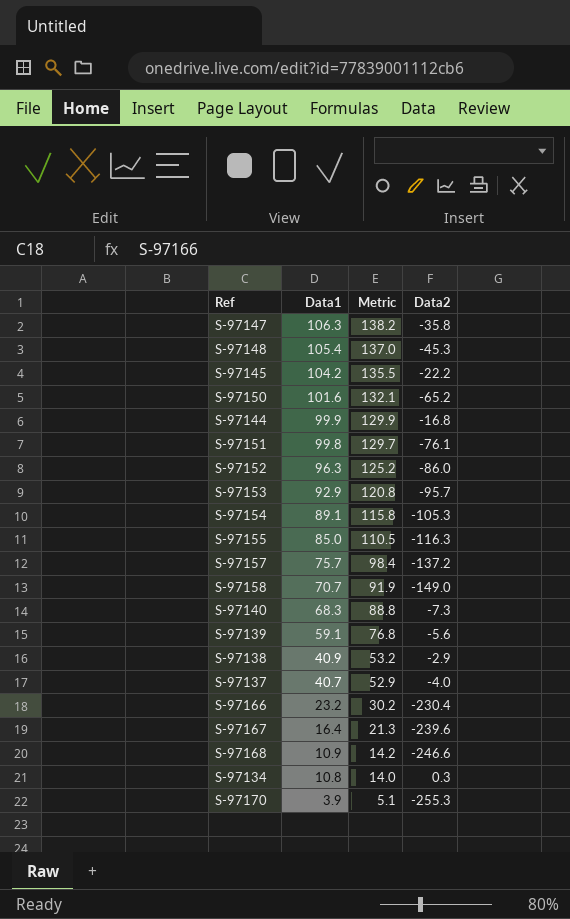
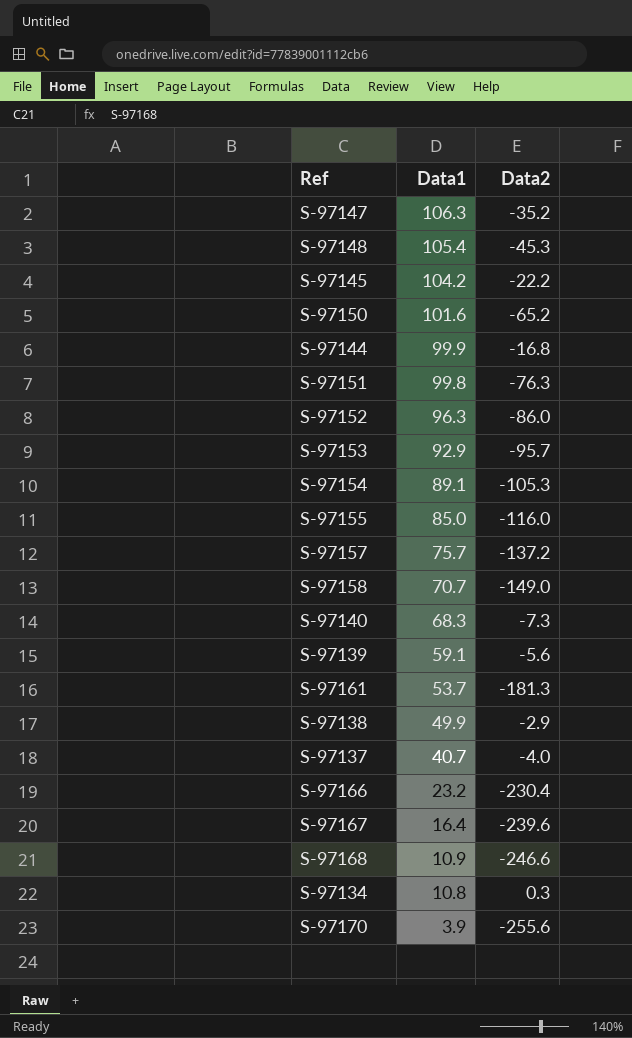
column Metric | formula: [Data1] * 1.3 -> none
S-97147 | Data2: -35.8 -> -35.2
S-97151 | Data2: -76.1 -> -76.3
S-97155 | Data2: -116.3 -> -116.0
row S-97161: none -> 53.7 | -181.3
S-97138 | Data1: 40.9 -> 49.9
S-97170 | Data2: -255.3 -> -255.6

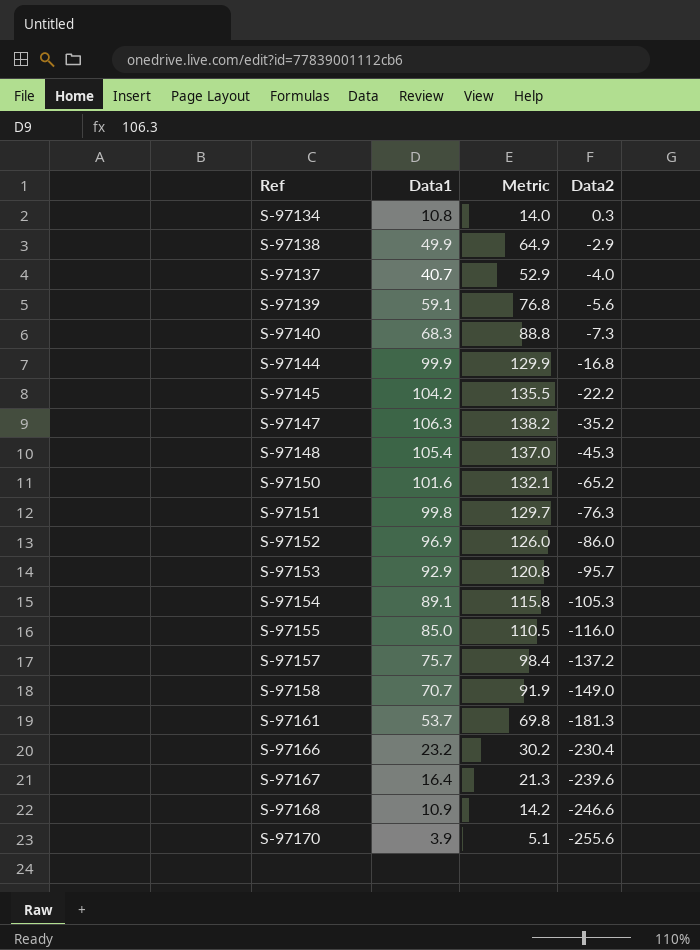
row order: Data1 descending -> Data2 descending
column Metric | formula: none -> [Data1] * 1.3
S-97152 | Data1: 96.3 -> 96.9

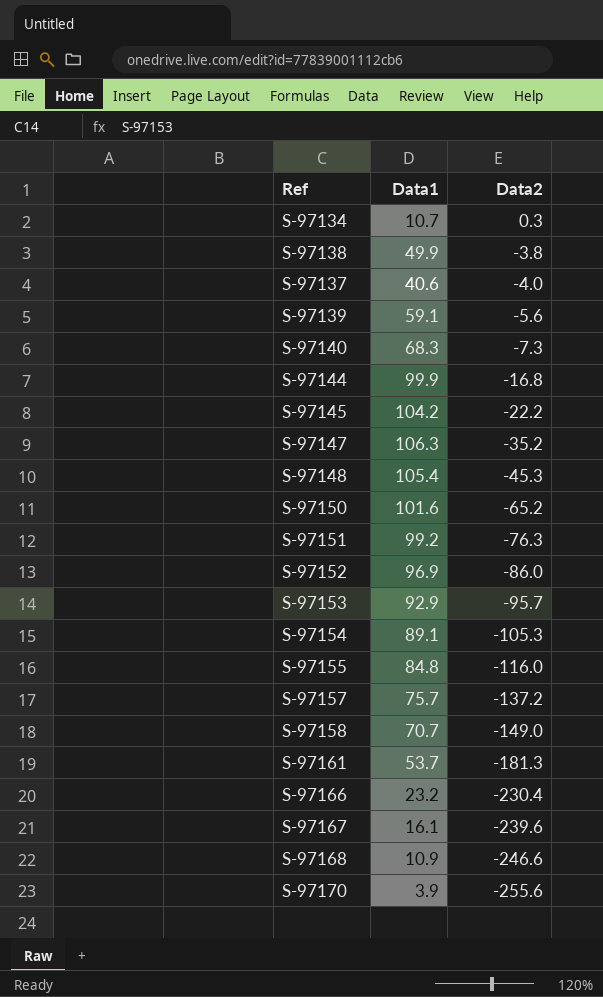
column Metric | formula: [Data1] * 1.3 -> none
S-97134 | Data1: 10.8 -> 10.7
S-97138 | Data2: -2.9 -> -3.8
S-97137 | Data1: 40.7 -> 40.6
S-97151 | Data1: 99.8 -> 99.2
S-97155 | Data1: 85.0 -> 84.8
S-97167 | Data1: 16.4 -> 16.1

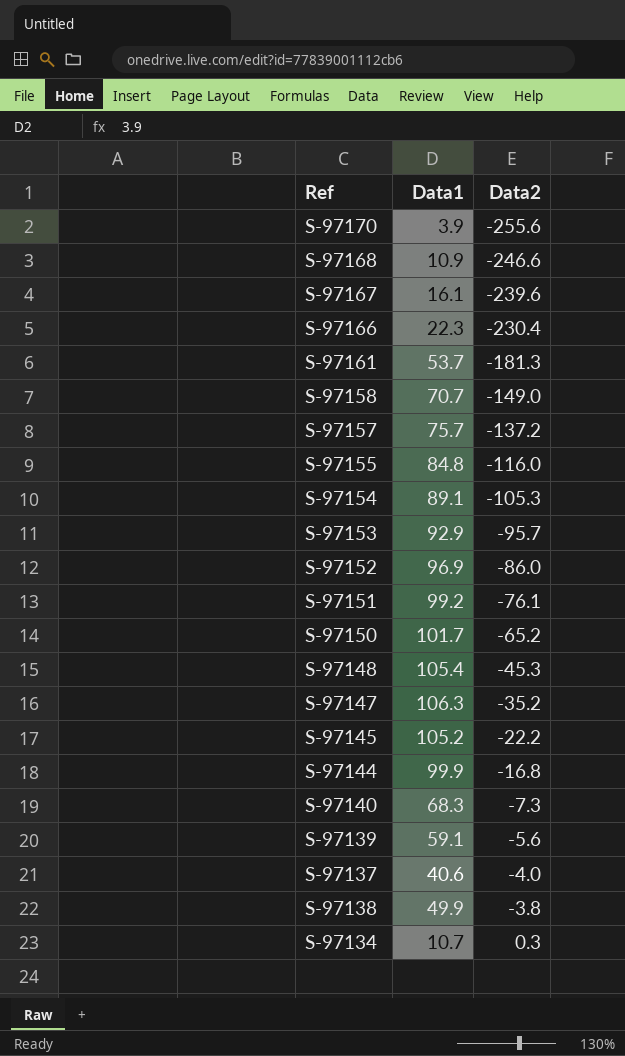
row order: Data2 descending -> Data2 ascending
S-97166 | Data1: 23.2 -> 22.3
S-97151 | Data2: -76.3 -> -76.1
S-97150 | Data1: 101.6 -> 101.7
S-97145 | Data1: 104.2 -> 105.2

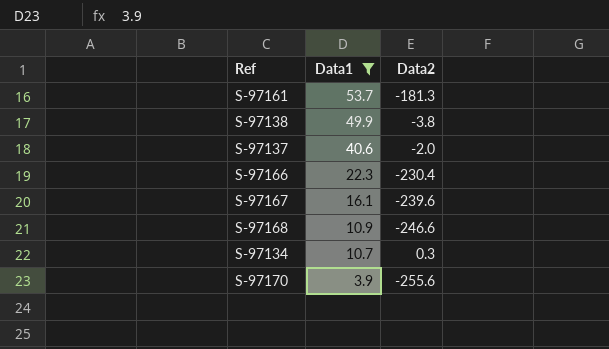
filter: none -> Data1 <= 53.7
row order: Data2 ascending -> Data1 descending
S-97137 | Data2: -4.0 -> -2.0

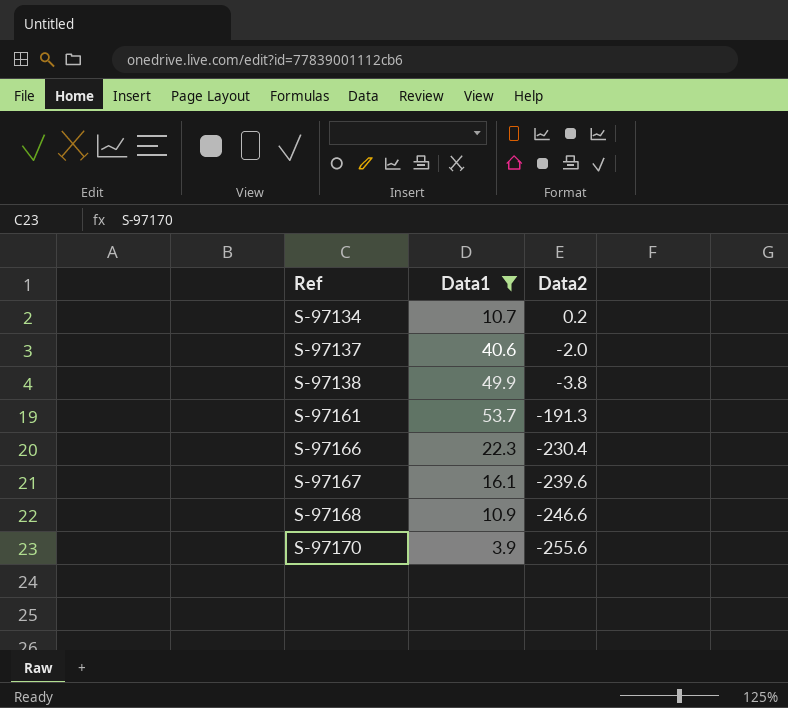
row order: Data1 descending -> Ref ascending
S-97134 | Data2: 0.3 -> 0.2
S-97161 | Data2: -181.3 -> -191.3

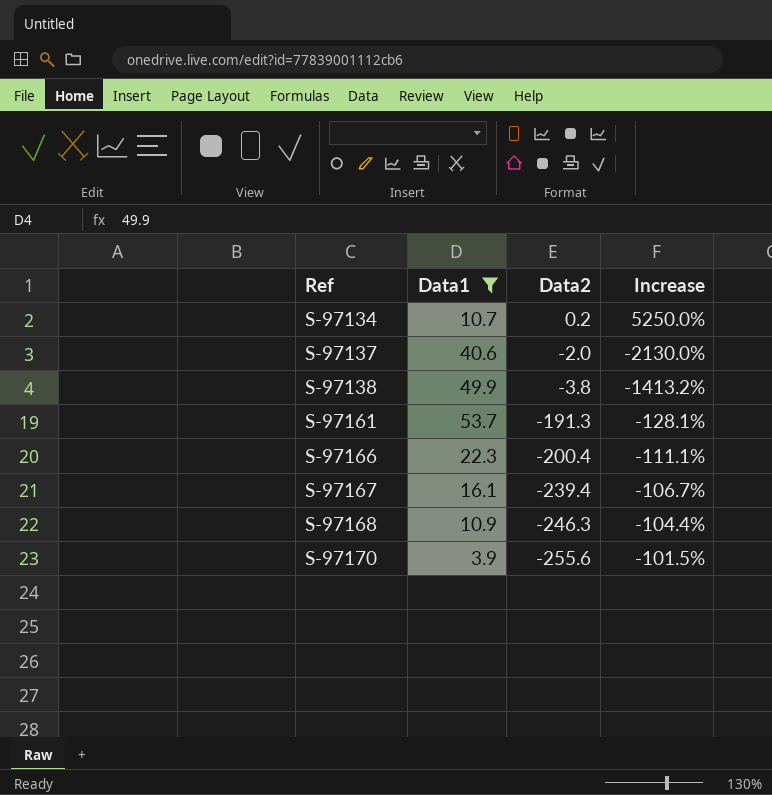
column Increase | formula: none -> ([Data1] - [Data2]) / [Data2]
S-97166 | Data2: -230.4 -> -200.4
S-97167 | Data2: -239.6 -> -239.4
S-97168 | Data2: -246.6 -> -246.3

